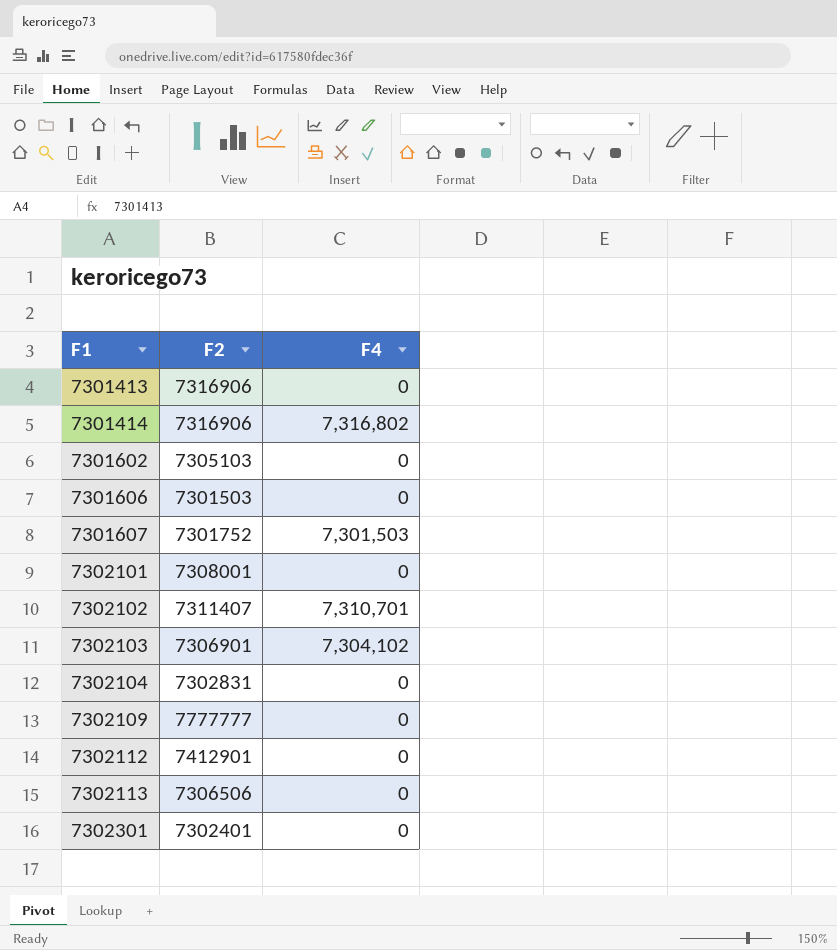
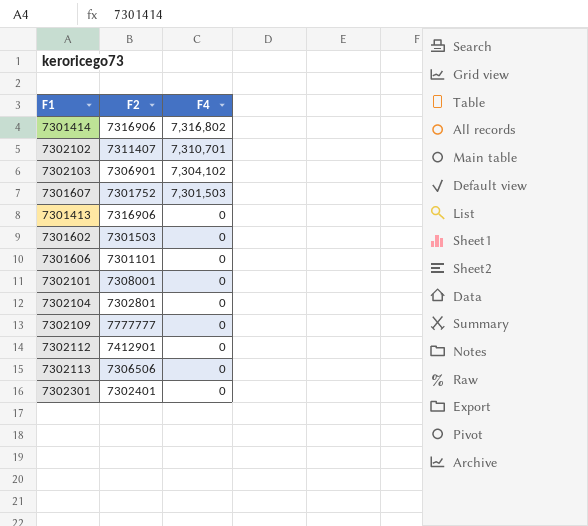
row order: F1 ascending -> F4 descending
7301602 | F2: 7305103 -> 7301503
7301606 | F2: 7301503 -> 7301101
7302104 | F2: 7302831 -> 7302801

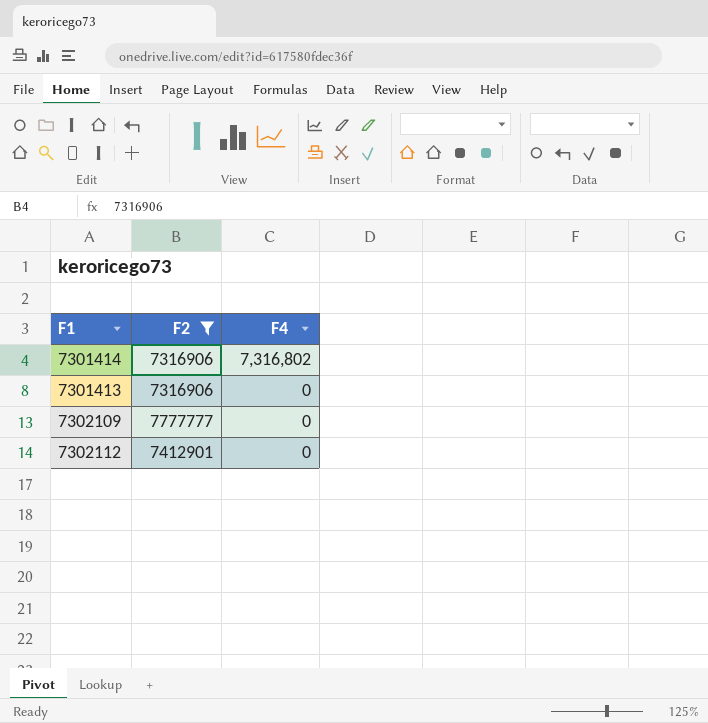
filter: none -> F2 >= 7316906

